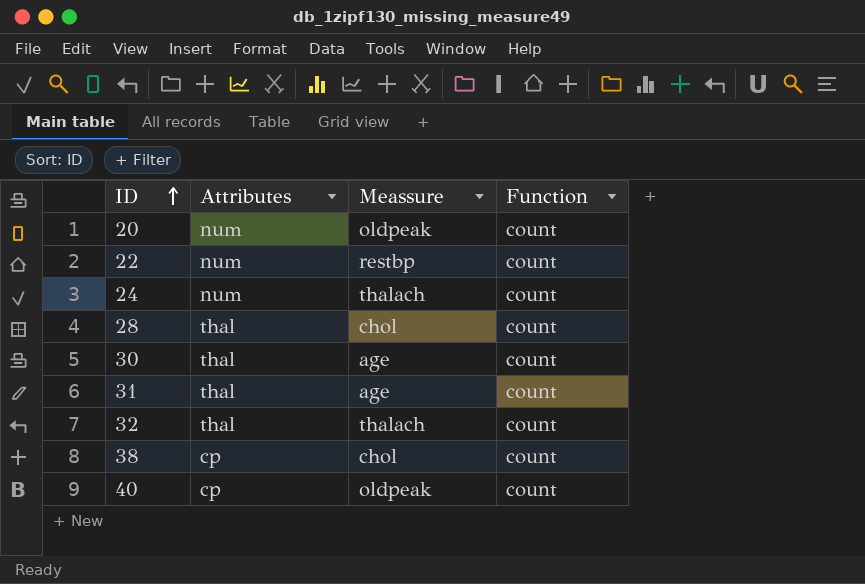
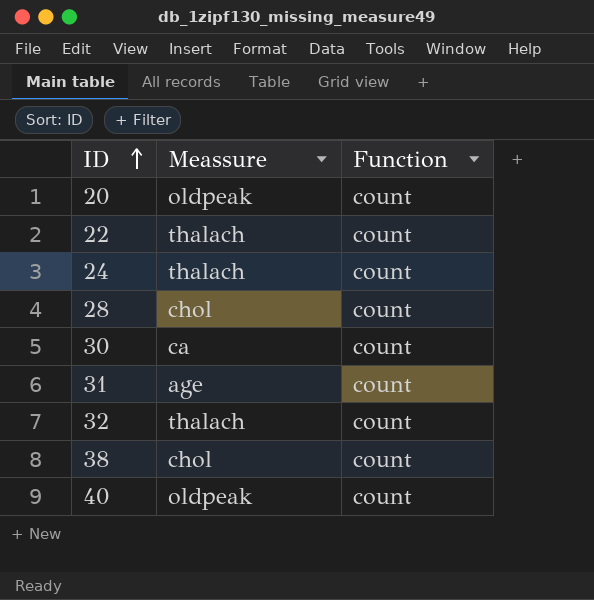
column Attributes | position: 2 -> none
22 | Meassure: restbp -> thalach
30 | Meassure: age -> ca

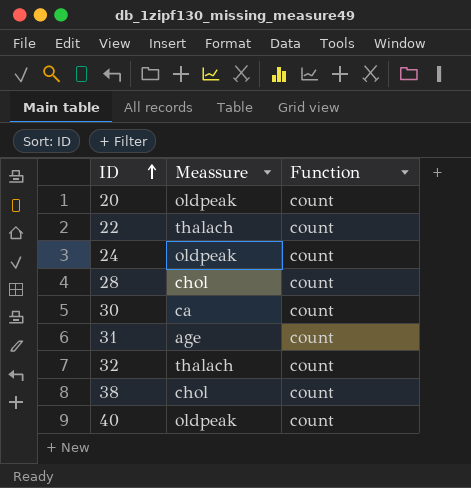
24 | Meassure: thalach -> oldpeak

